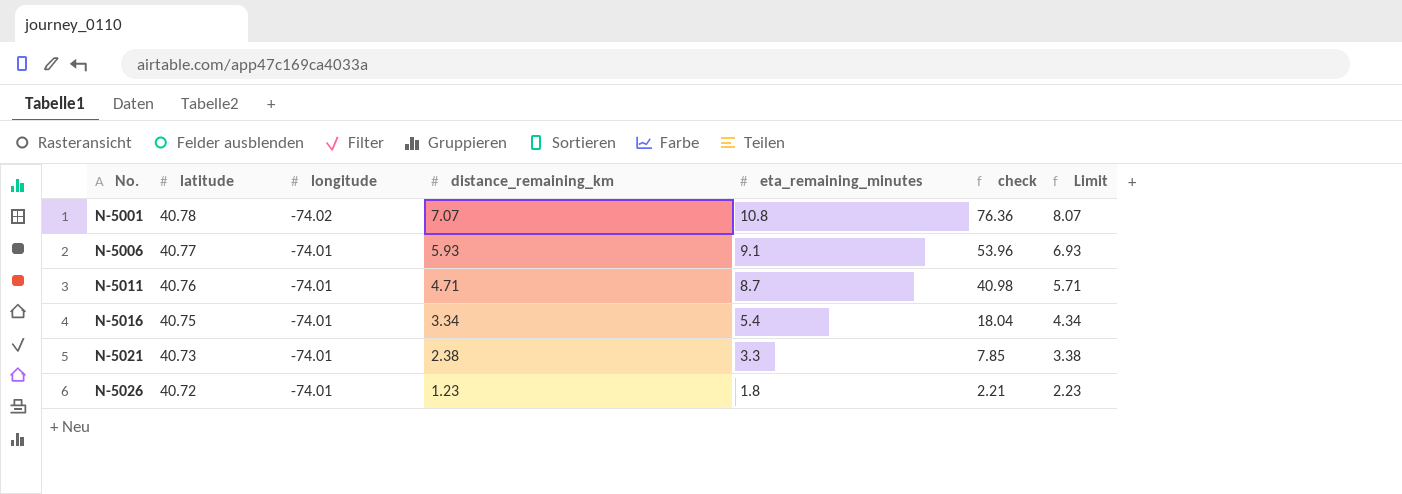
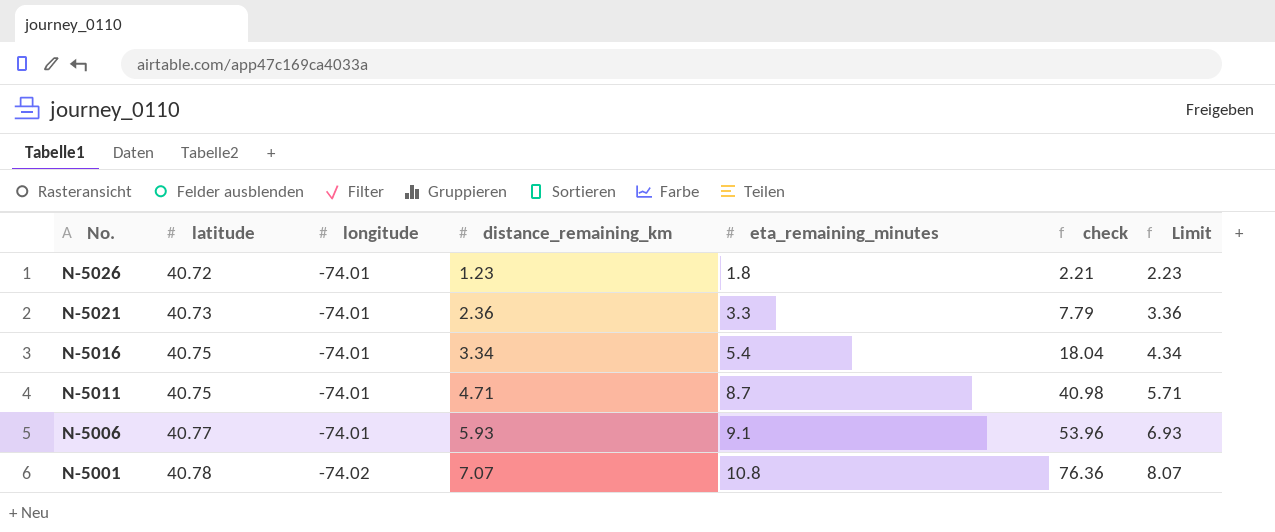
row order: No. ascending -> No. descending
N-5021 | distance_remaining_km: 2.38 -> 2.36
N-5021 | check: 7.85 -> 7.79
N-5021 | Limit: 3.38 -> 3.36
N-5011 | latitude: 40.76 -> 40.75

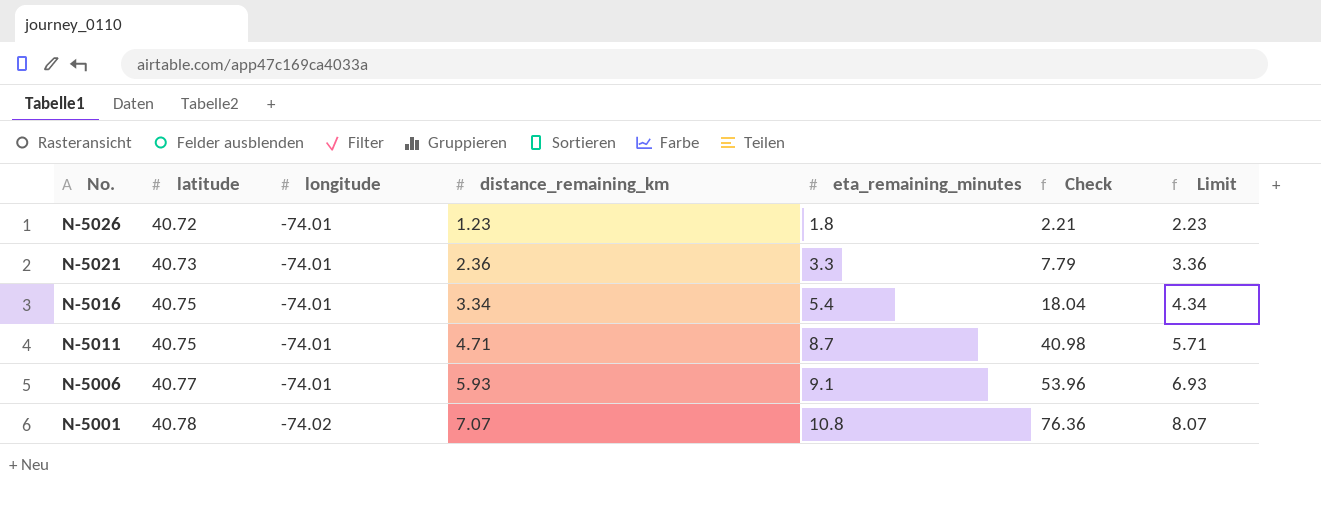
column name: check -> Check

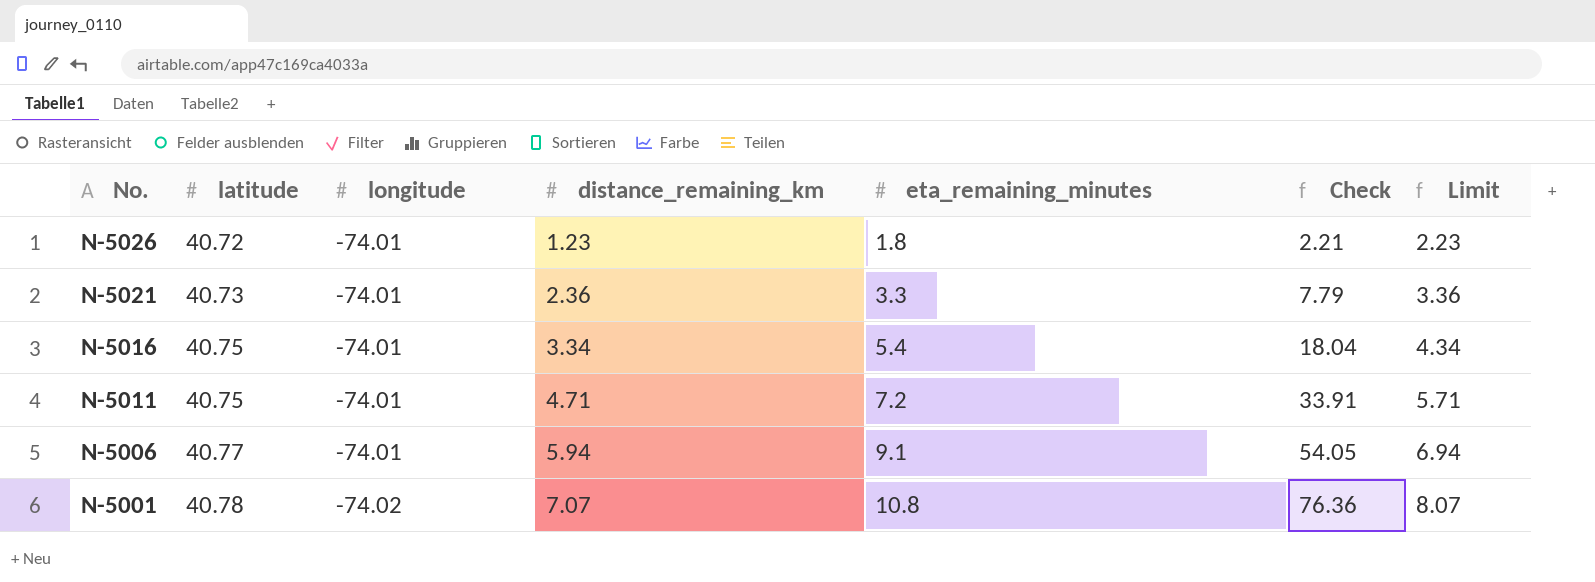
N-5011 | eta_remaining_minutes: 8.7 -> 7.2
N-5011 | Check: 40.98 -> 33.91
N-5006 | distance_remaining_km: 5.93 -> 5.94
N-5006 | Check: 53.96 -> 54.05
N-5006 | Limit: 6.93 -> 6.94

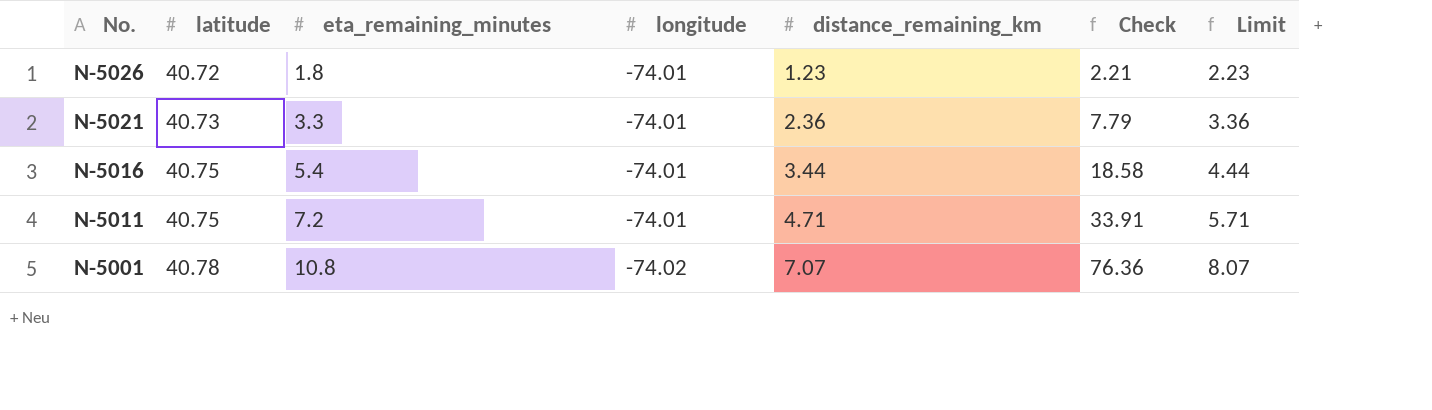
column eta_remaining_minutes | position: 5 -> 3
row N-5006: 40.77 | -74.01 | 5.94 | 9.1 | 54.05 | 6.94 -> none
N-5016 | distance_remaining_km: 3.34 -> 3.44
N-5016 | Check: 18.04 -> 18.58
N-5016 | Limit: 4.34 -> 4.44

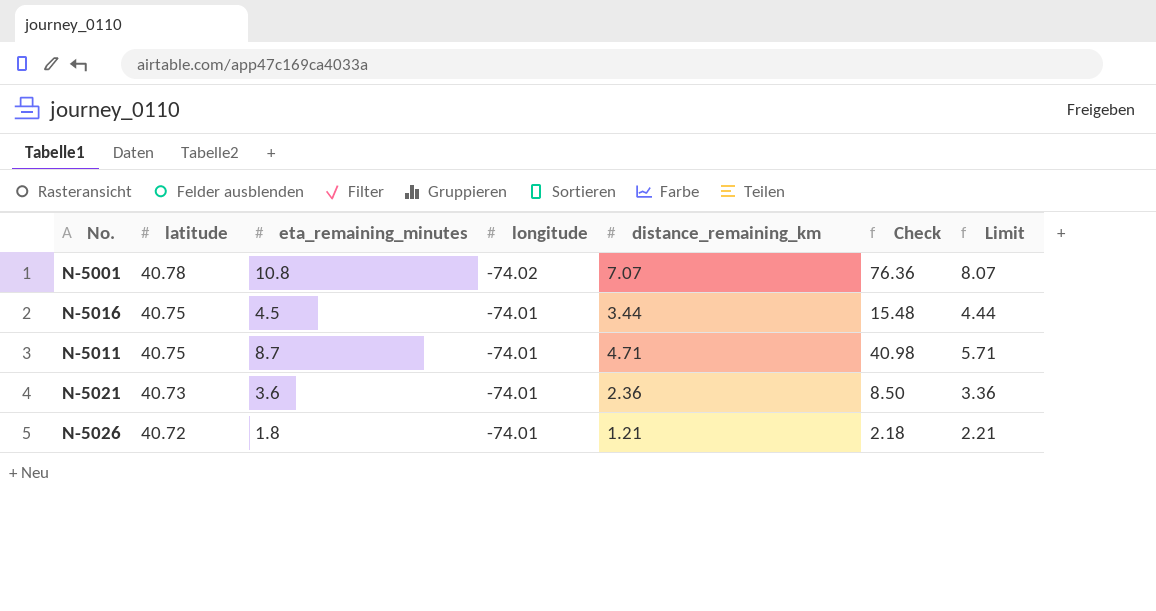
row order: No. descending -> latitude descending
N-5016 | eta_remaining_minutes: 5.4 -> 4.5
N-5016 | Check: 18.58 -> 15.48
N-5011 | eta_remaining_minutes: 7.2 -> 8.7
N-5011 | Check: 33.91 -> 40.98
N-5021 | eta_remaining_minutes: 3.3 -> 3.6
N-5021 | Check: 7.79 -> 8.50
N-5026 | distance_remaining_km: 1.23 -> 1.21
N-5026 | Check: 2.21 -> 2.18
N-5026 | Limit: 2.23 -> 2.21

